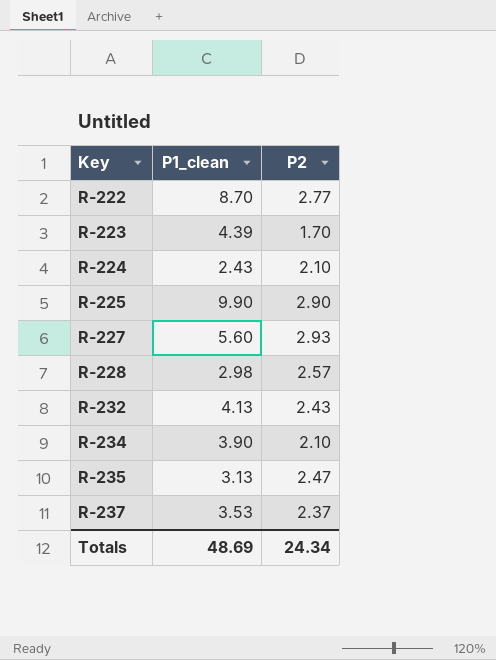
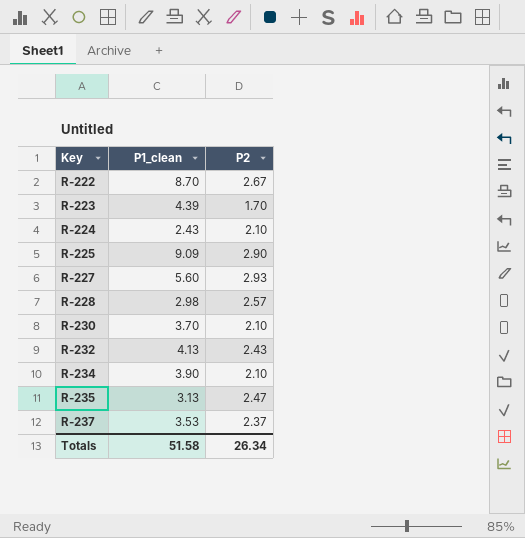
R-222 | P2: 2.77 -> 2.67
R-225 | P1_clean: 9.90 -> 9.09
row R-230: none -> 3.70 | 2.10
Totals | P1_clean: 48.69 -> 51.58
Totals | P2: 24.34 -> 26.34

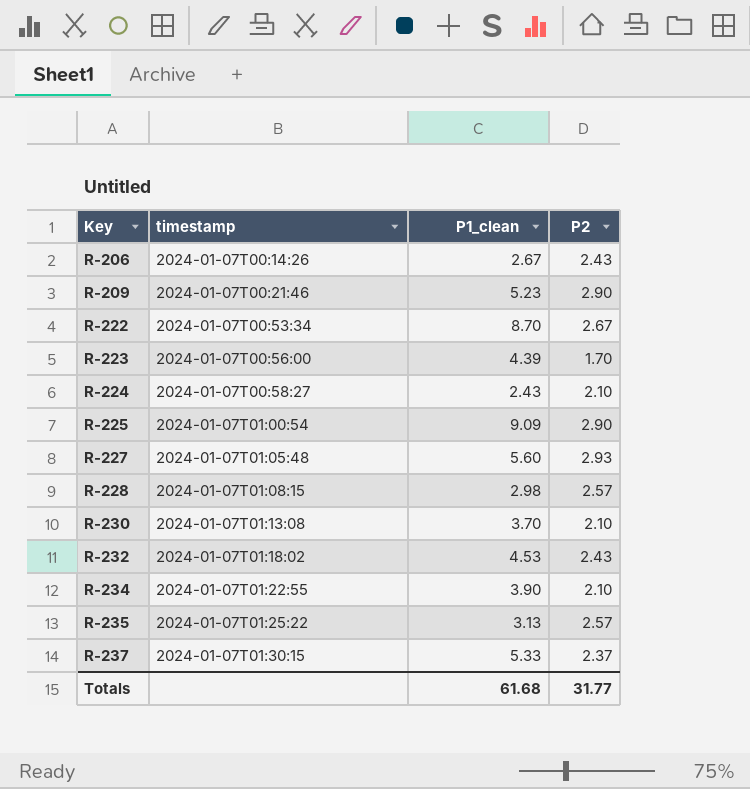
column timestamp | position: none -> 2
row R-206: none -> 2024-01-07T00:14:26 | 2.67 | 2.43
row R-209: none -> 2024-01-07T00:21:46 | 5.23 | 2.90
R-232 | P1_clean: 4.13 -> 4.53
R-235 | P2: 2.47 -> 2.57
R-237 | P1_clean: 3.53 -> 5.33
Totals | P1_clean: 51.58 -> 61.68
Totals | P2: 26.34 -> 31.77

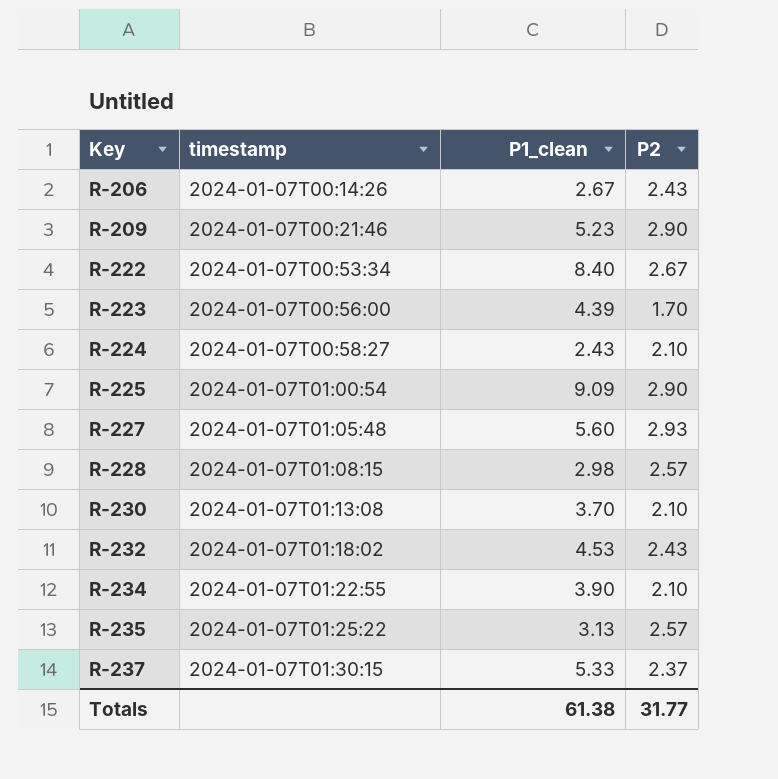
R-222 | P1_clean: 8.70 -> 8.40
Totals | P1_clean: 61.68 -> 61.38

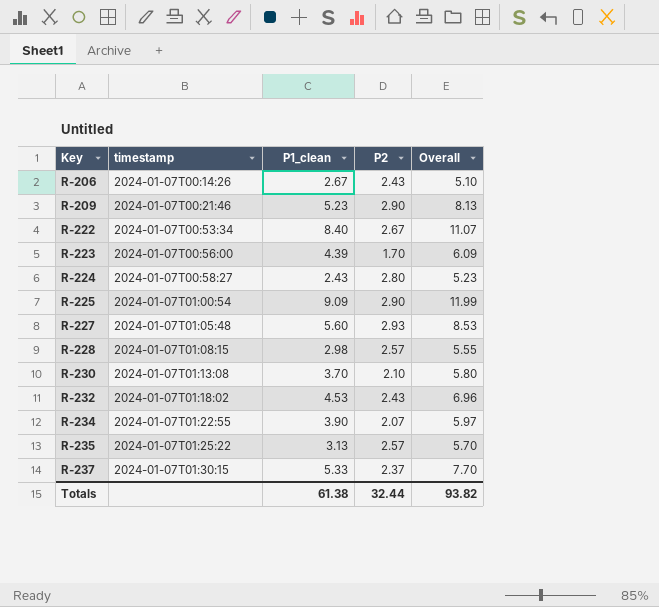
column Overall | formula: none -> [P1_clean] + [P2]
R-224 | P2: 2.10 -> 2.80
R-234 | P2: 2.10 -> 2.07
Totals | P2: 31.77 -> 32.44

